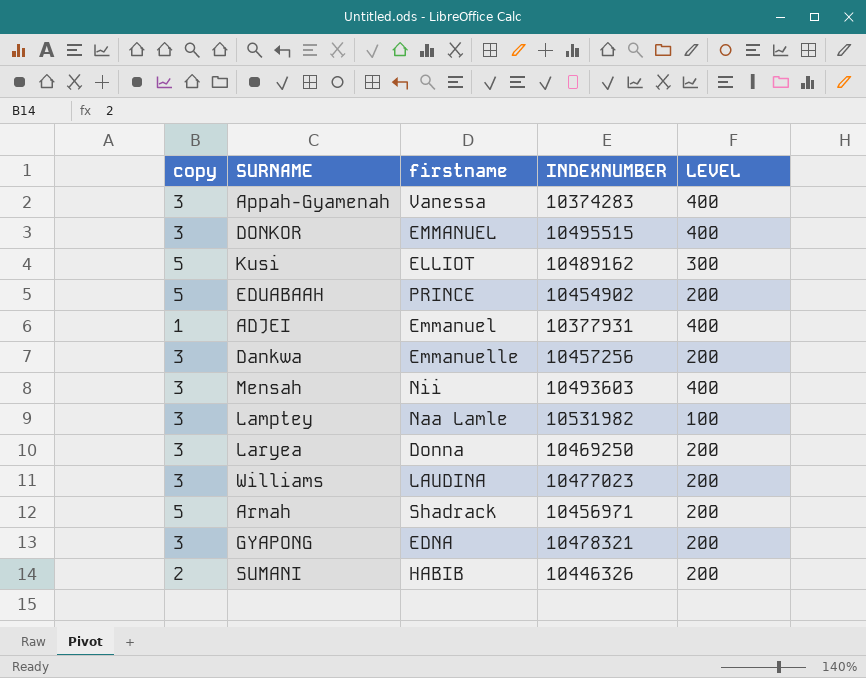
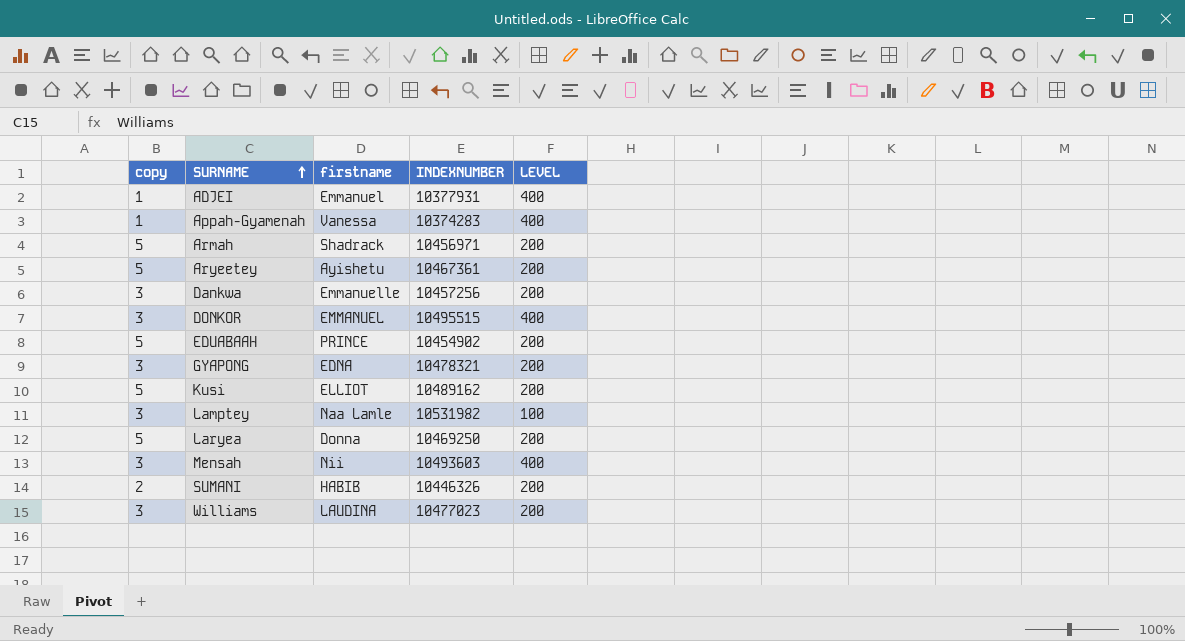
row order: none -> SURNAME ascending
Appah-Gyamenah | copy: 3 -> 1
row Aryeetey: none -> 5 | Ayishetu | 10467361 | 200
Kusi | LEVEL: 300 -> 200
Laryea | copy: 3 -> 5

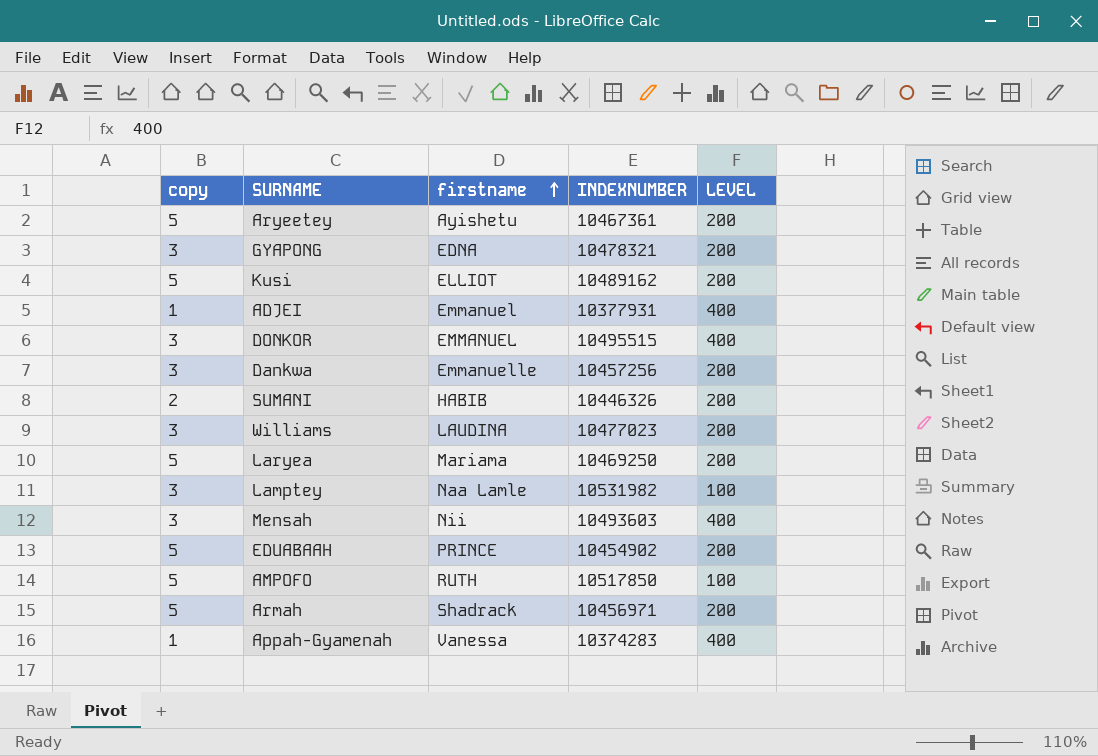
row order: SURNAME ascending -> firstname ascending
Laryea | firstname: Donna -> Mariama
row AMPOFO: none -> 5 | RUTH | 10517850 | 100

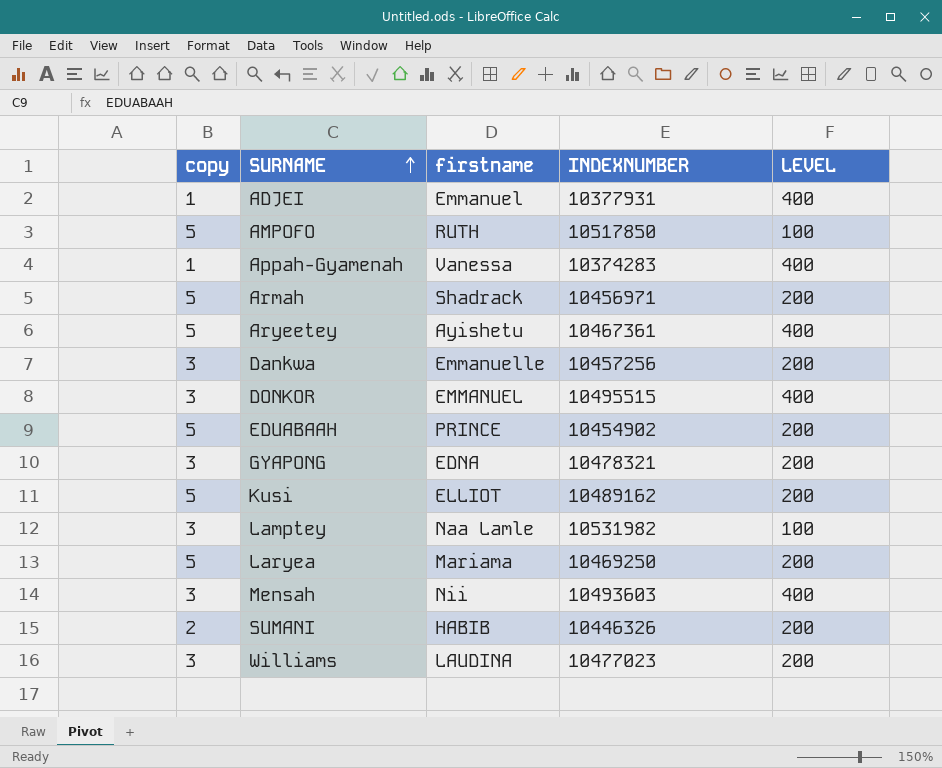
row order: firstname ascending -> SURNAME ascending
Aryeetey | LEVEL: 200 -> 400

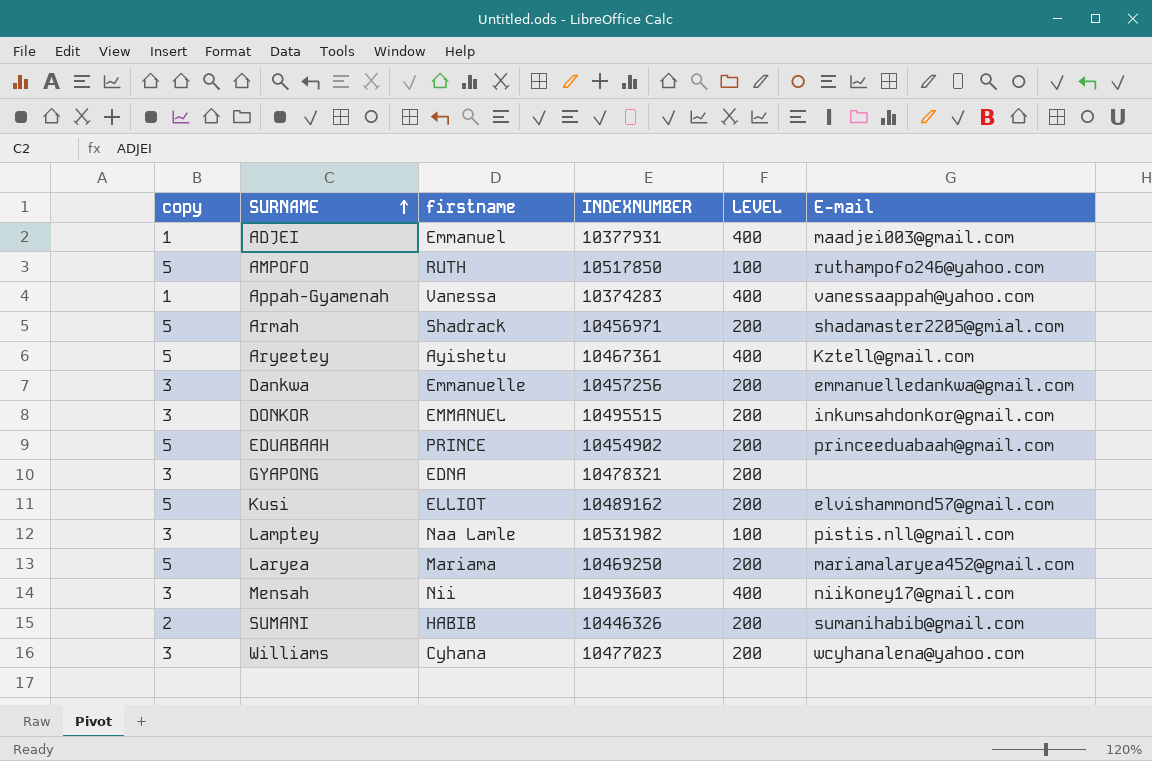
column E-mail | position: none -> 6
DONKOR | LEVEL: 400 -> 200
Williams | firstname: LAUDINA -> Cyhana

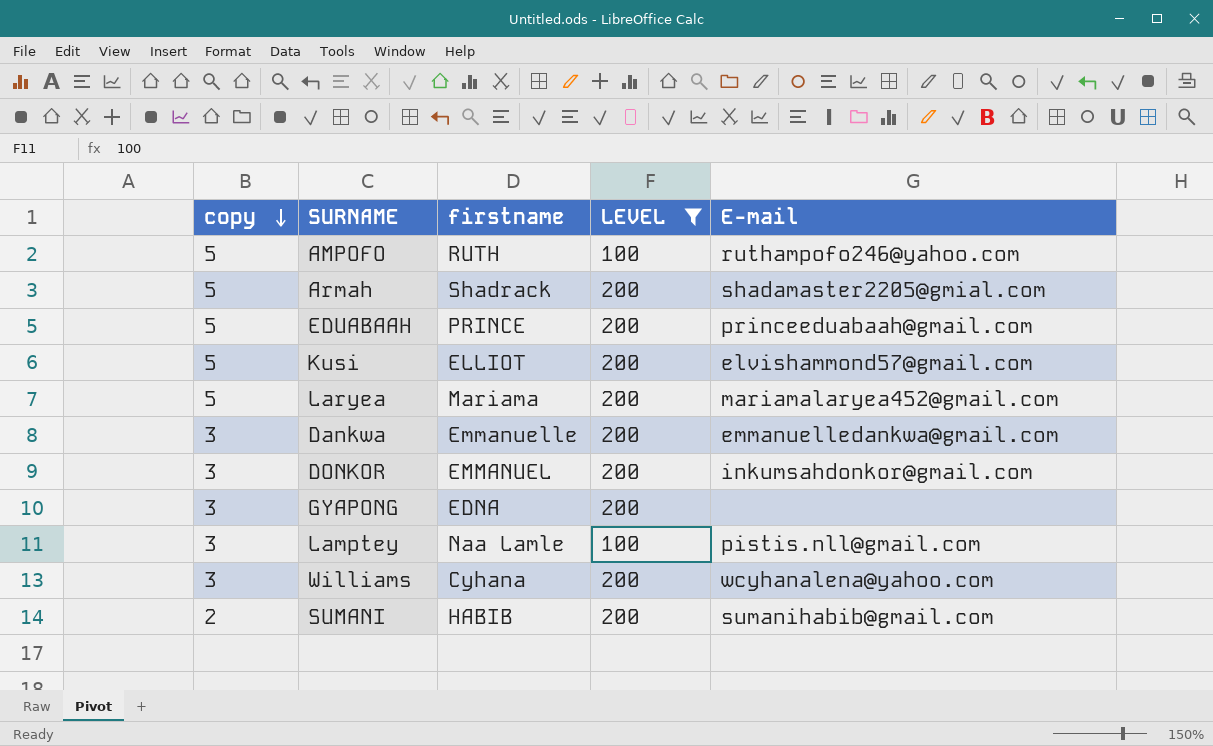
filter: none -> LEVEL != 400
row order: SURNAME ascending -> copy descending
column INDEXNUMBER | position: 4 -> none

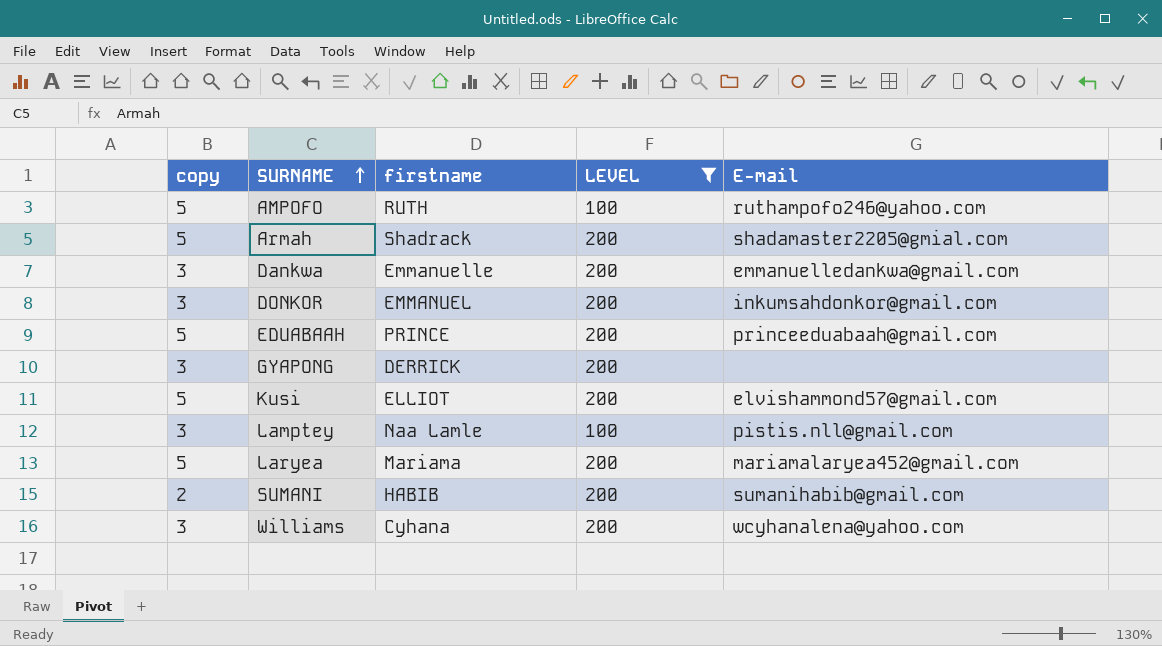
row order: copy descending -> SURNAME ascending
GYAPONG | firstname: EDNA -> DERRICK

